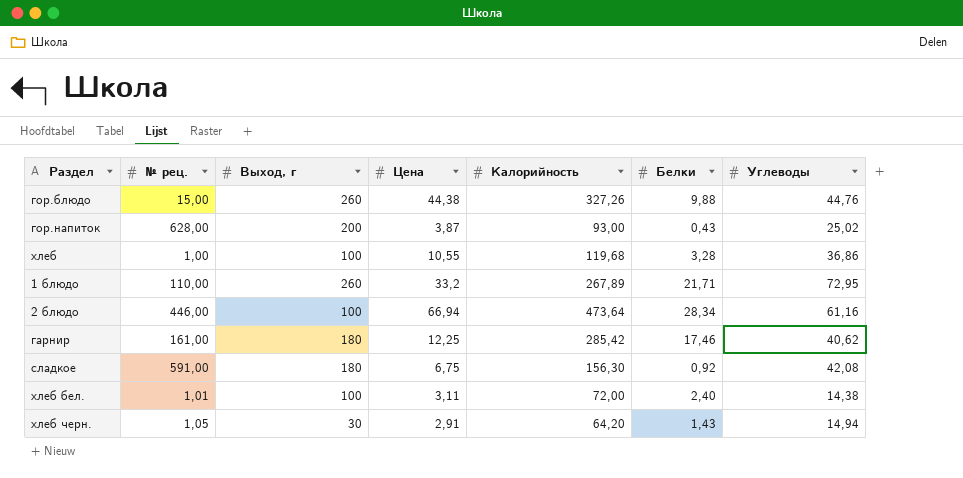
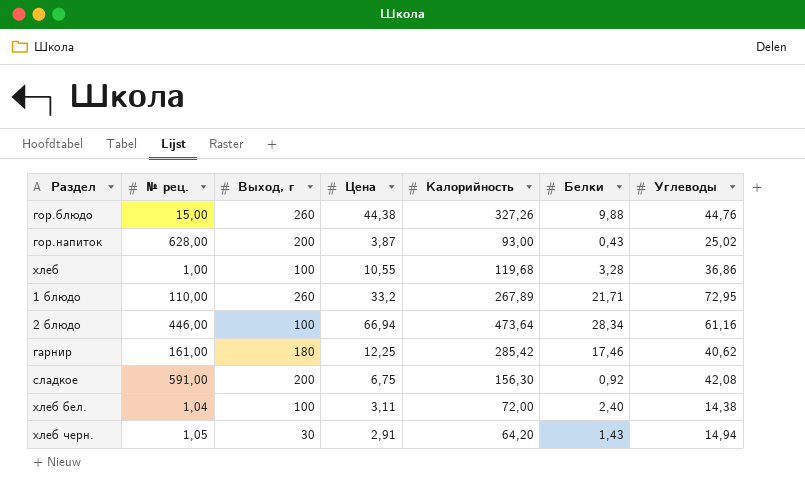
сладкое | Выход, г: 180 -> 200
хлеб бел. | № рец.: 1,01 -> 1,04

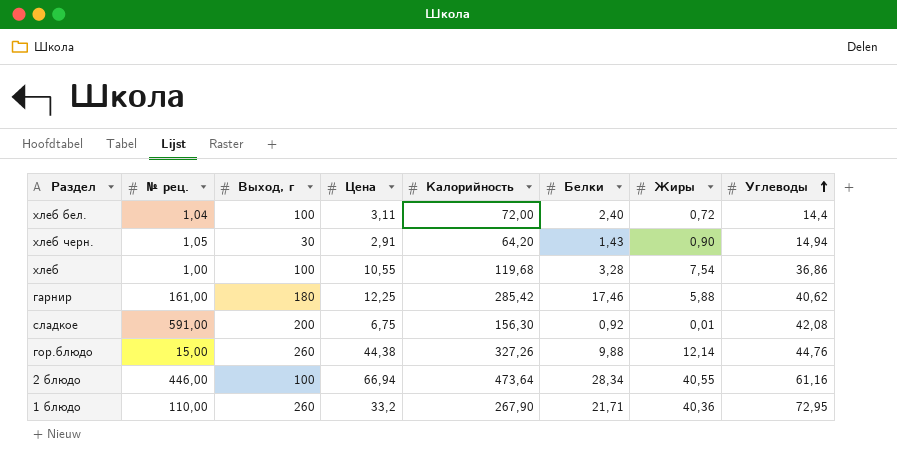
row order: none -> Углеводы ascending
column Жиры | position: none -> 7
row гор.напиток: 628,00 | 200 | 3,87 | 93,00 | 0,43 | 25,02 -> none
хлеб бел. | Углеводы: 14,38 -> 14,4
1 блюдо | Калорийность: 267,89 -> 267,90

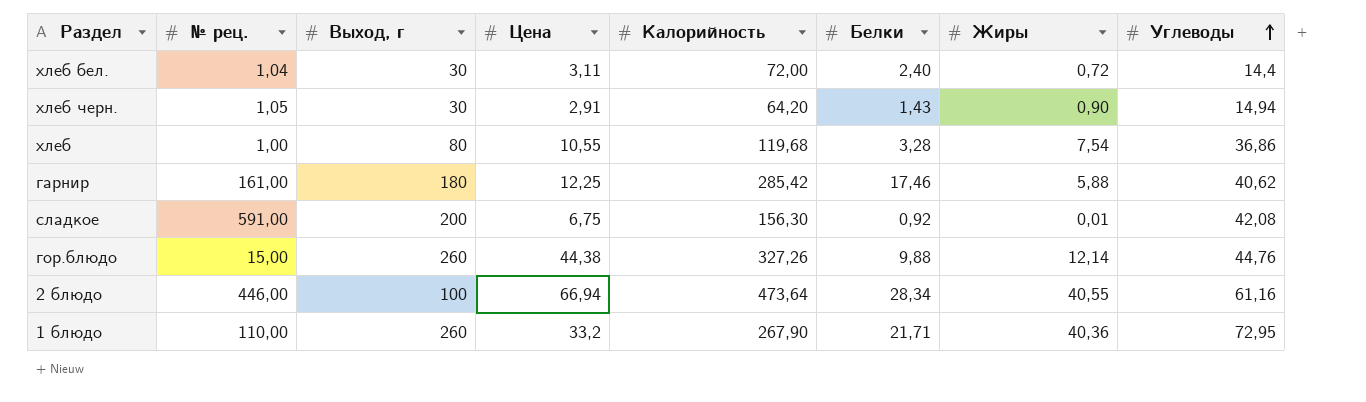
хлеб бел. | Выход, г: 100 -> 30
хлеб | Выход, г: 100 -> 80

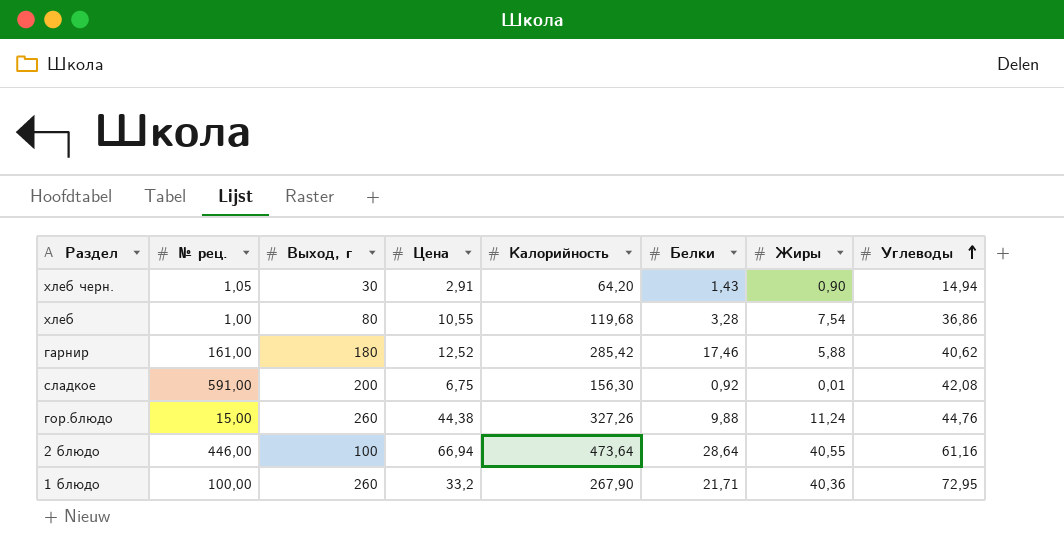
row хлеб бел.: 1,04 | 30 | 3,11 | 72,00 | 2,40 | 0,72 | 14,4 -> none
гарнир | Цена: 12,25 -> 12,52
гор.блюдо | Жиры: 12,14 -> 11,24
2 блюдо | Белки: 28,34 -> 28,64
1 блюдо | № рец.: 110,00 -> 100,00

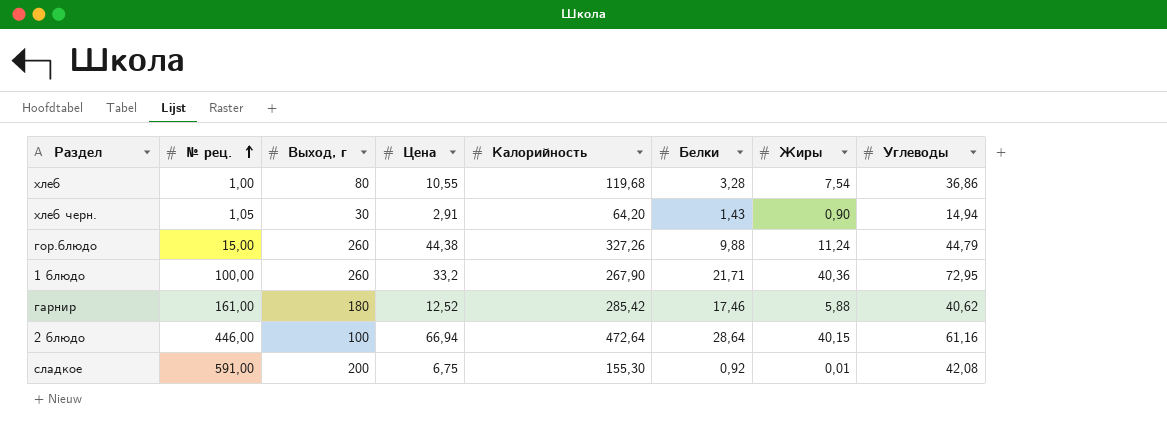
row order: Углеводы ascending -> № рец. ascending
гор.блюдо | Углеводы: 44,76 -> 44,79
2 блюдо | Калорийность: 473,64 -> 472,64
2 блюдо | Жиры: 40,55 -> 40,15
сладкое | Калорийность: 156,30 -> 155,30

